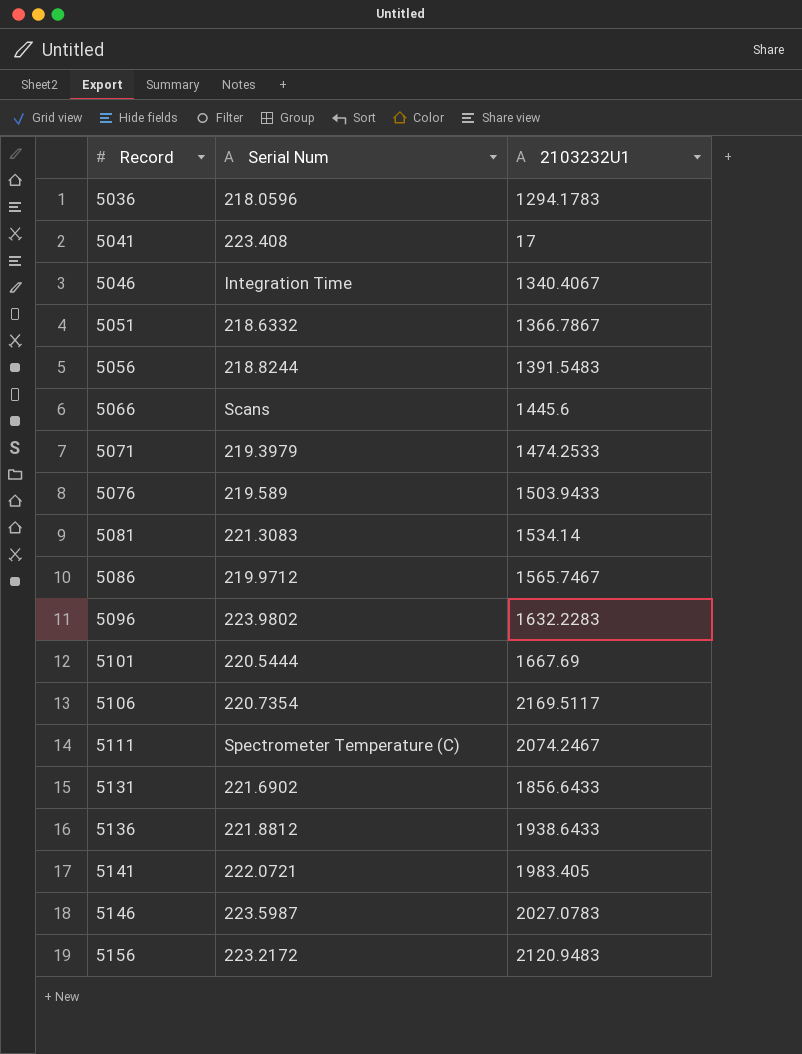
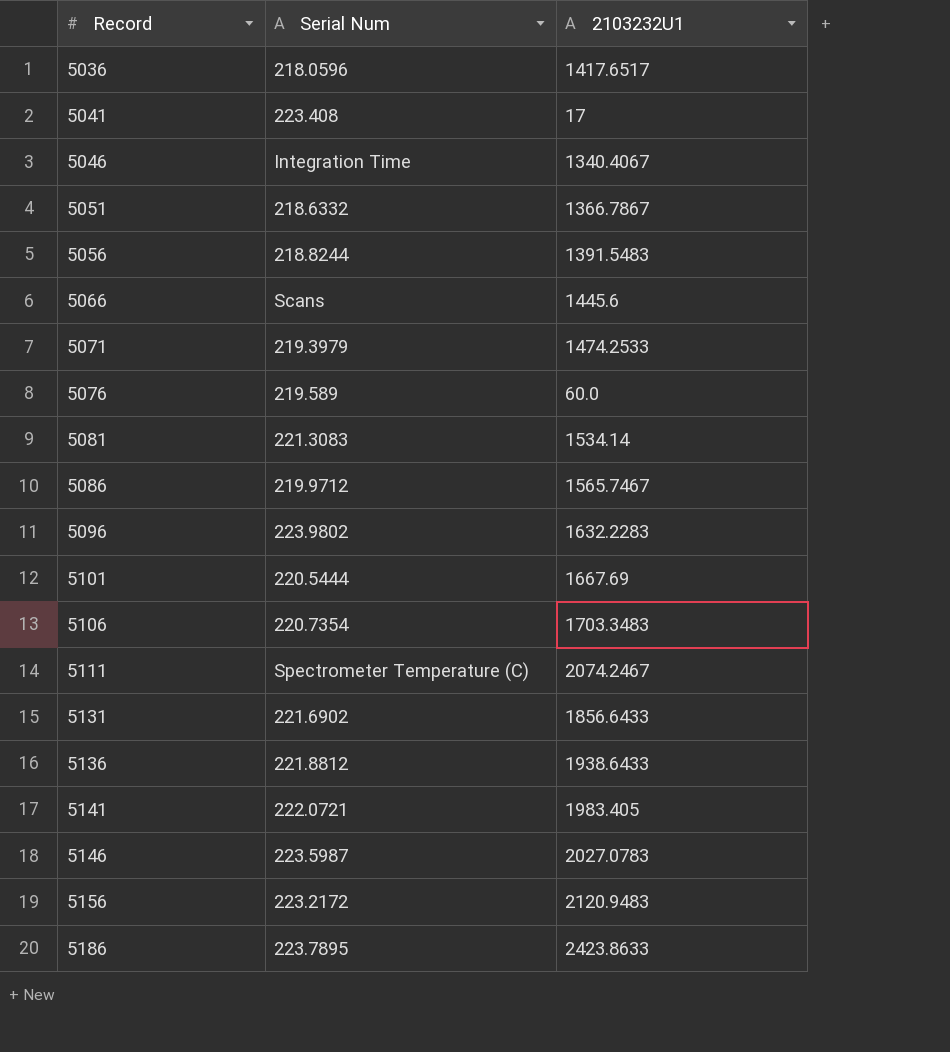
5036 | 2103232U1: 1294.1783 -> 1417.6517
5076 | 2103232U1: 1503.9433 -> 60.0
5106 | 2103232U1: 2169.5117 -> 1703.3483
row 5186: none -> 223.7895 | 2423.8633

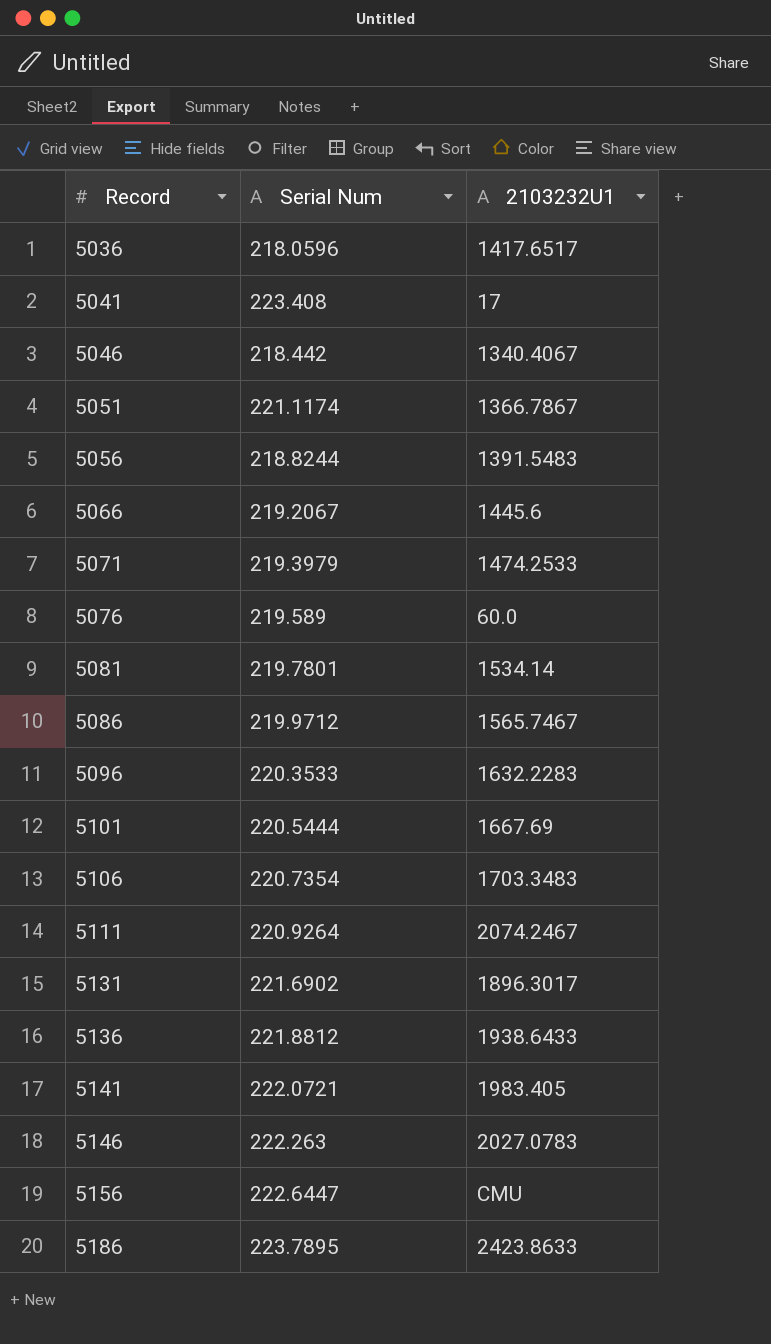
5046 | Serial Num: Integration Time -> 218.442
5051 | Serial Num: 218.6332 -> 221.1174
5066 | Serial Num: Scans -> 219.2067
5081 | Serial Num: 221.3083 -> 219.7801
5096 | Serial Num: 223.9802 -> 220.3533
5111 | Serial Num: Spectrometer Temperature (C) -> 220.9264
5131 | 2103232U1: 1856.6433 -> 1896.3017
5146 | Serial Num: 223.5987 -> 222.263
5156 | Serial Num: 223.2172 -> 222.6447
5156 | 2103232U1: 2120.9483 -> CMU

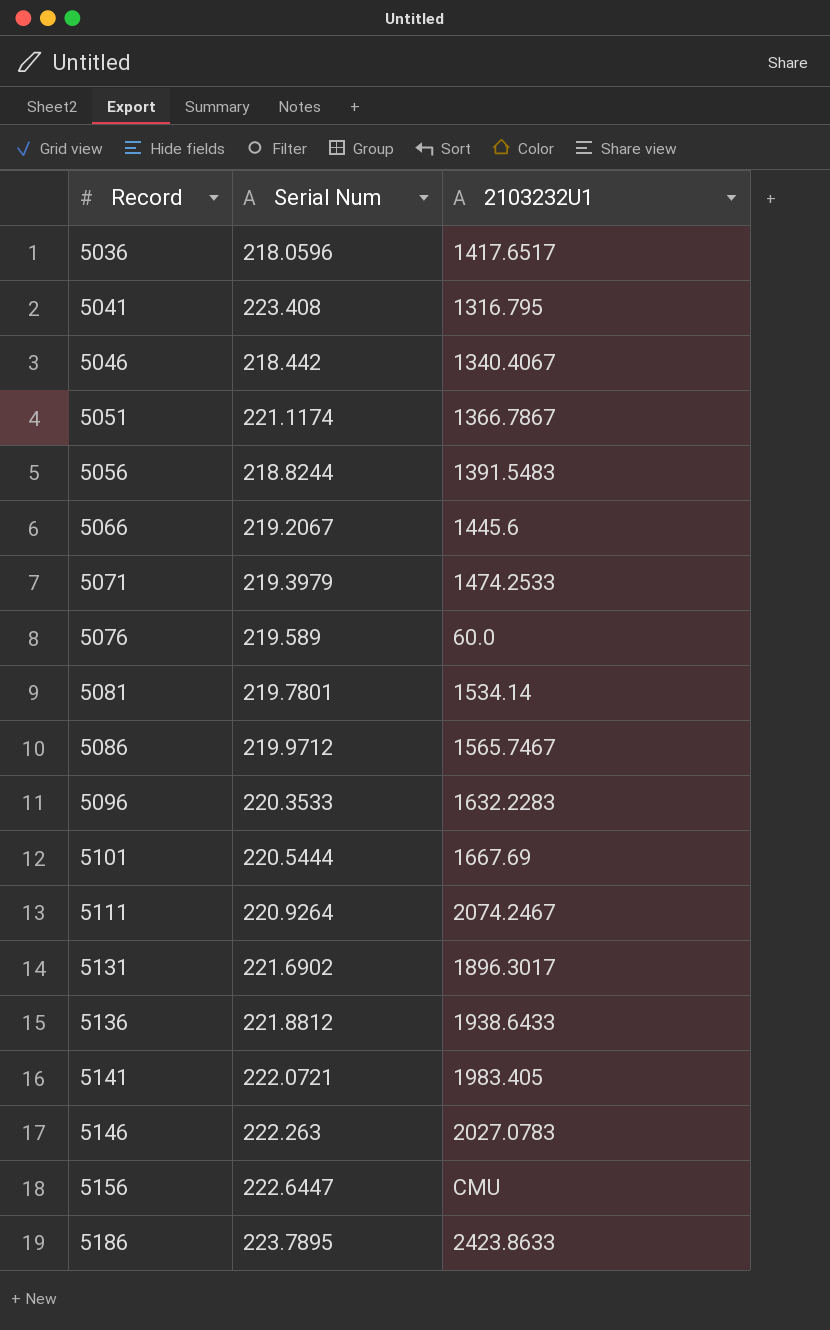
row 5106: 220.7354 | 1703.3483 -> none
5041 | 2103232U1: 17 -> 1316.795

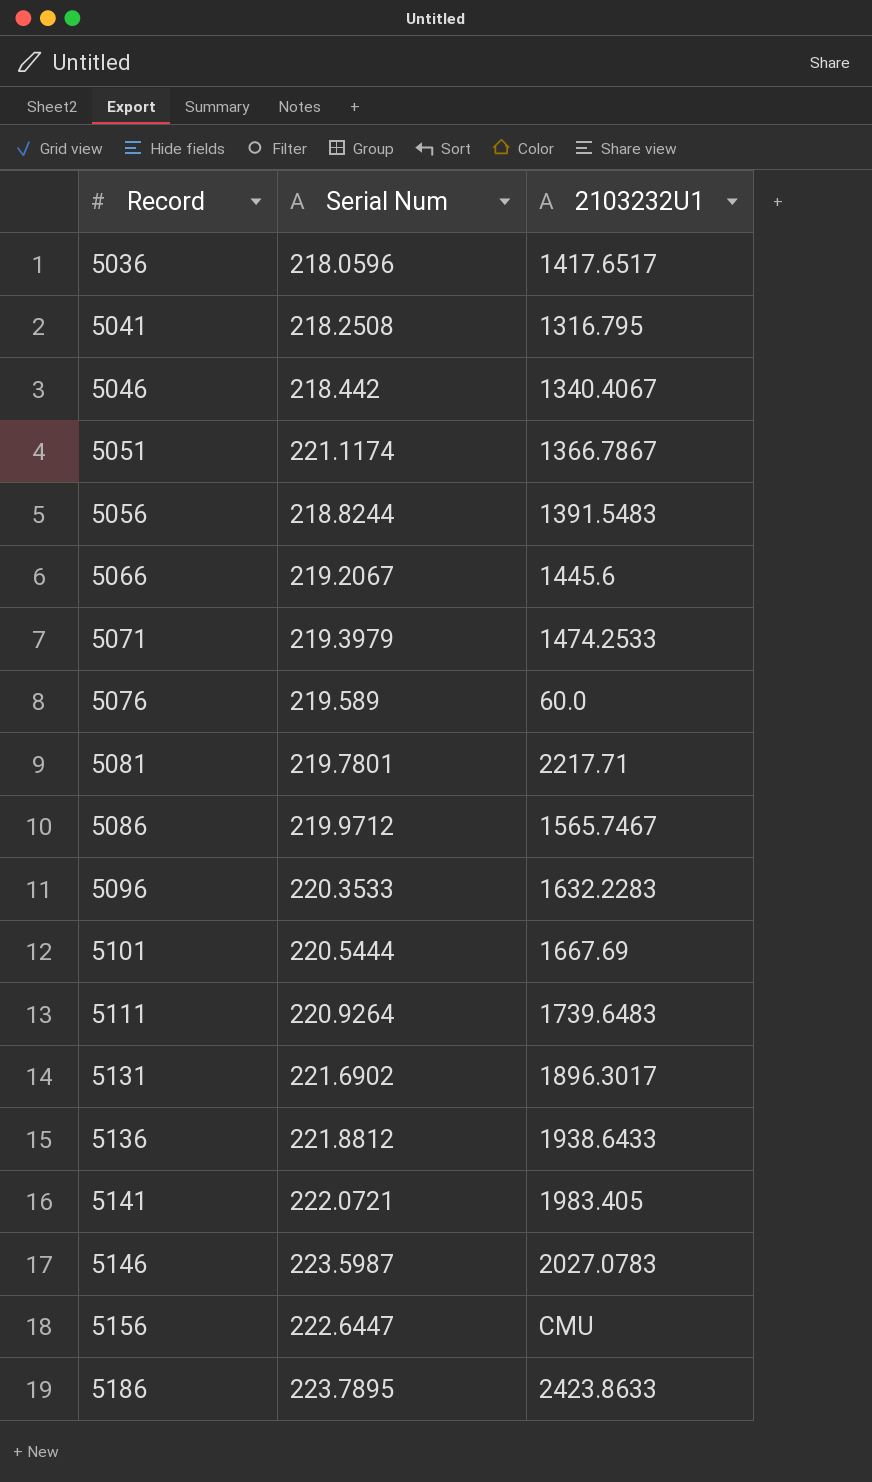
5041 | Serial Num: 223.408 -> 218.2508
5081 | 2103232U1: 1534.14 -> 2217.71
5111 | 2103232U1: 2074.2467 -> 1739.6483
5146 | Serial Num: 222.263 -> 223.5987

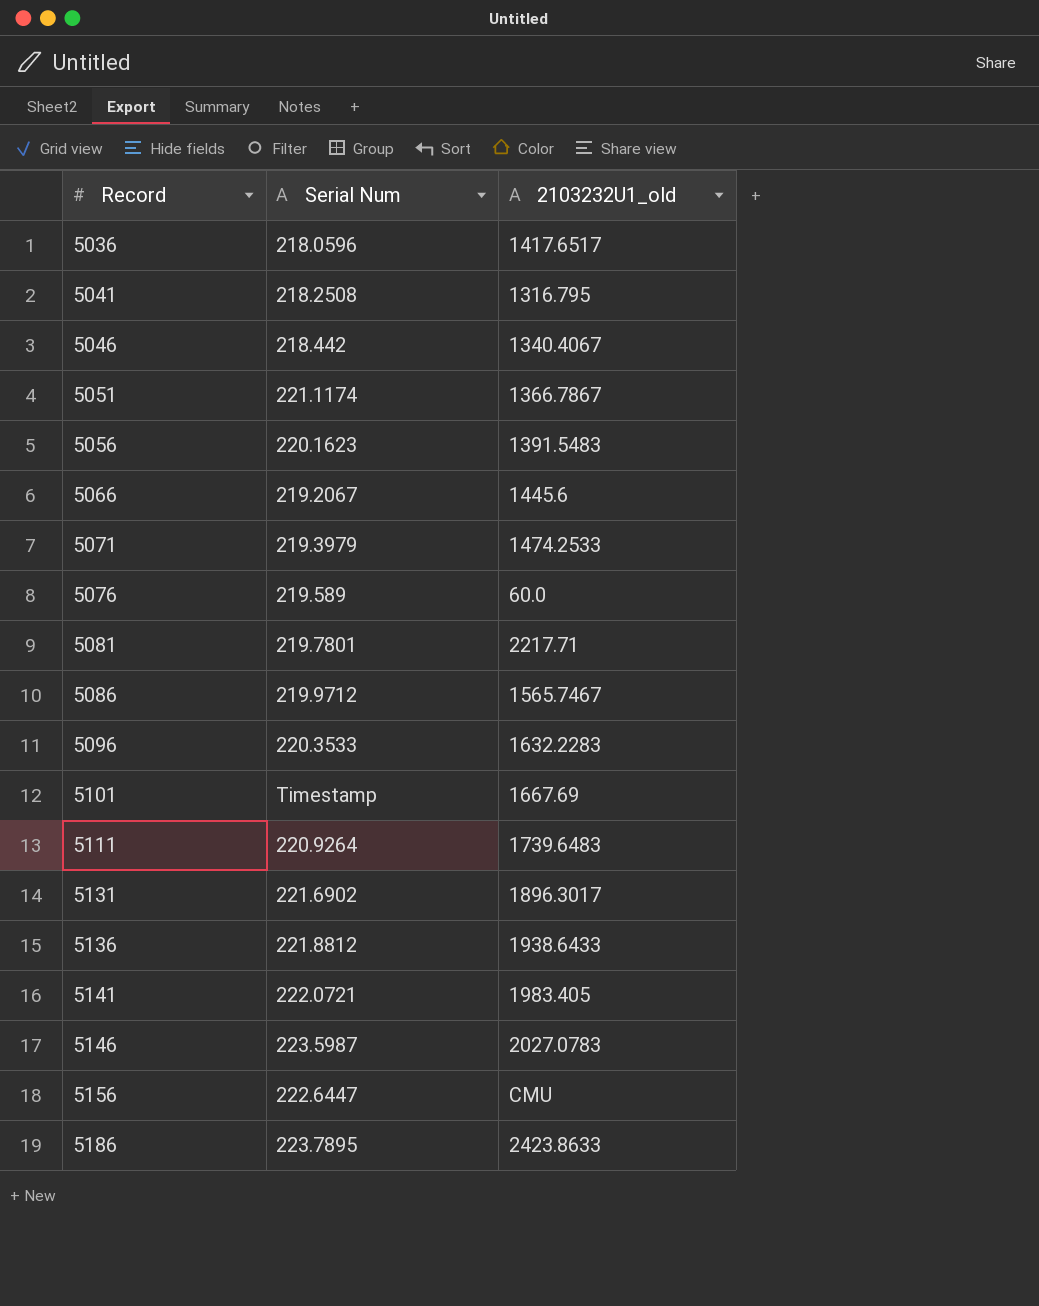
column name: 2103232U1 -> 2103232U1_old
5056 | Serial Num: 218.8244 -> 220.1623
5101 | Serial Num: 220.5444 -> Timestamp

